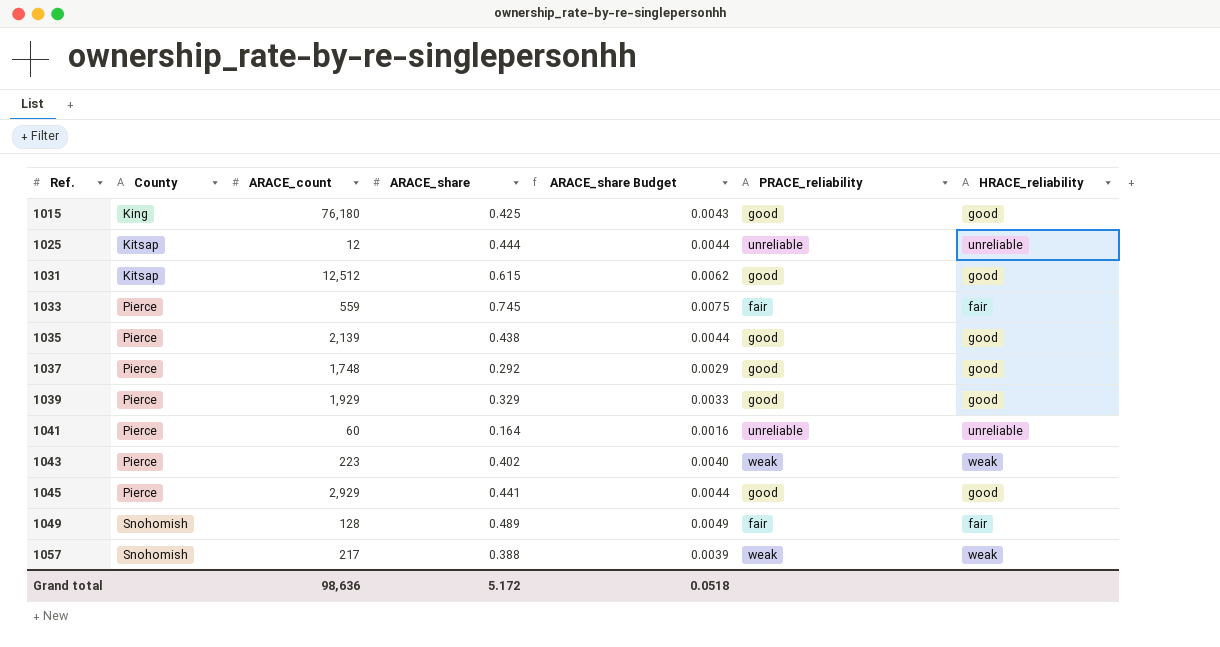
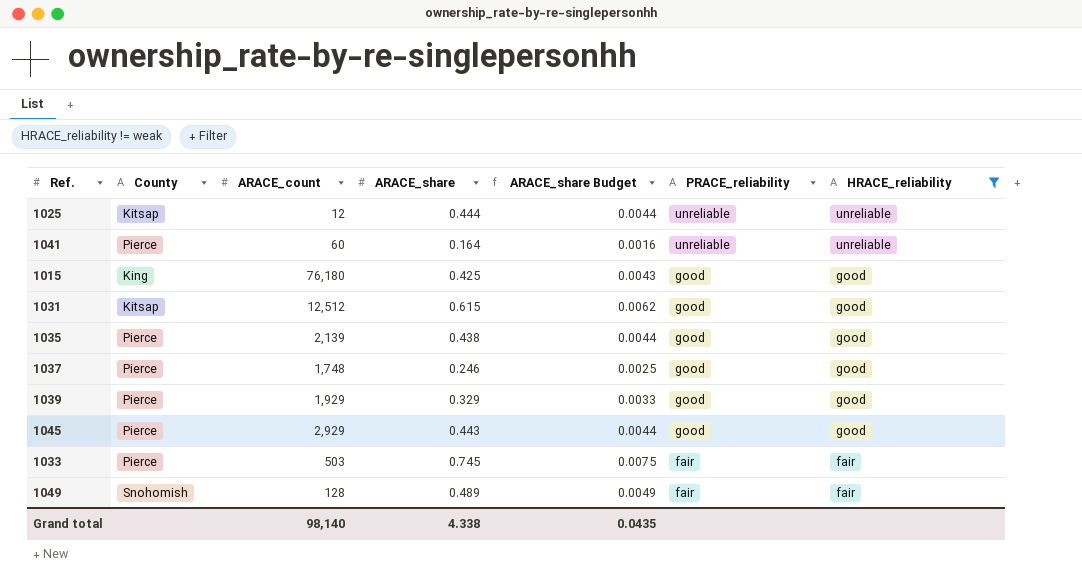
filter: none -> HRACE_reliability != weak
row order: Ref. ascending -> PRACE_reliability descending
1037 | ARACE_share: 0.292 -> 0.246
1037 | ARACE_share Budget: 0.0029 -> 0.0025
1045 | ARACE_share: 0.441 -> 0.443
1033 | ARACE_count: 559 -> 503
Grand total | ARACE_count: 98,636 -> 98,140
Grand total | ARACE_share: 5.172 -> 4.338
Grand total | ARACE_share Budget: 0.0518 -> 0.0435

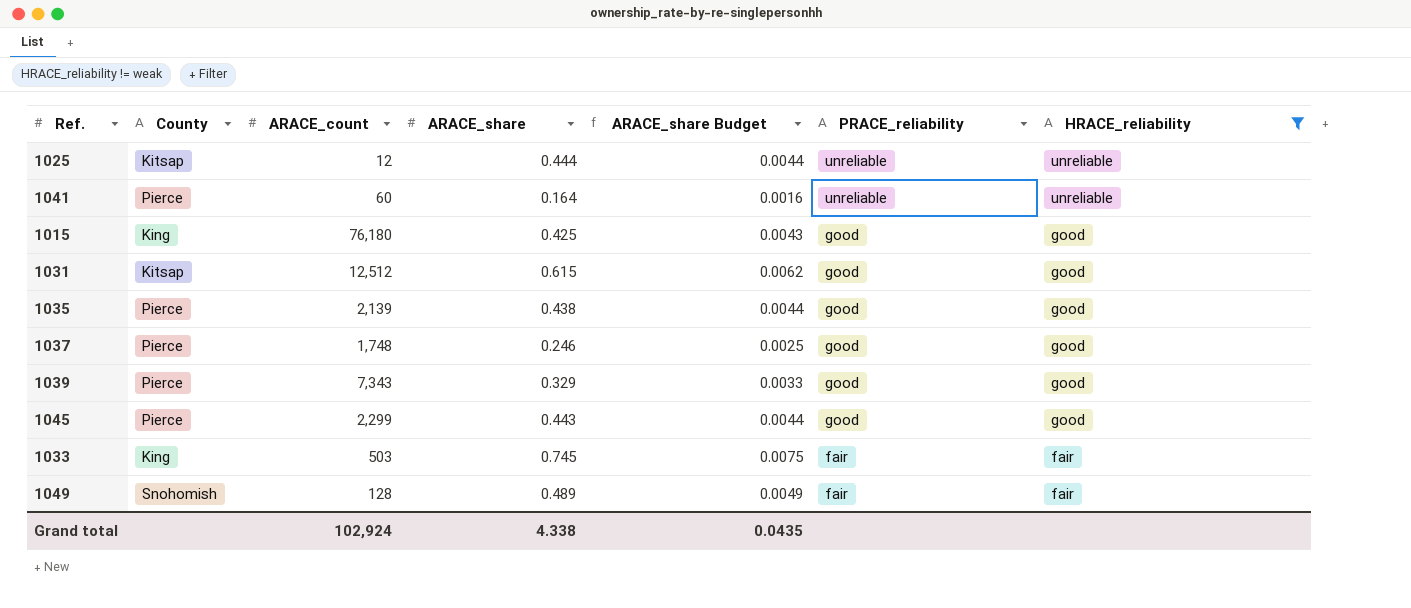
1039 | ARACE_count: 1,929 -> 7,343
1045 | ARACE_count: 2,929 -> 2,299
1033 | County: Pierce -> King
Grand total | ARACE_count: 98,140 -> 102,924

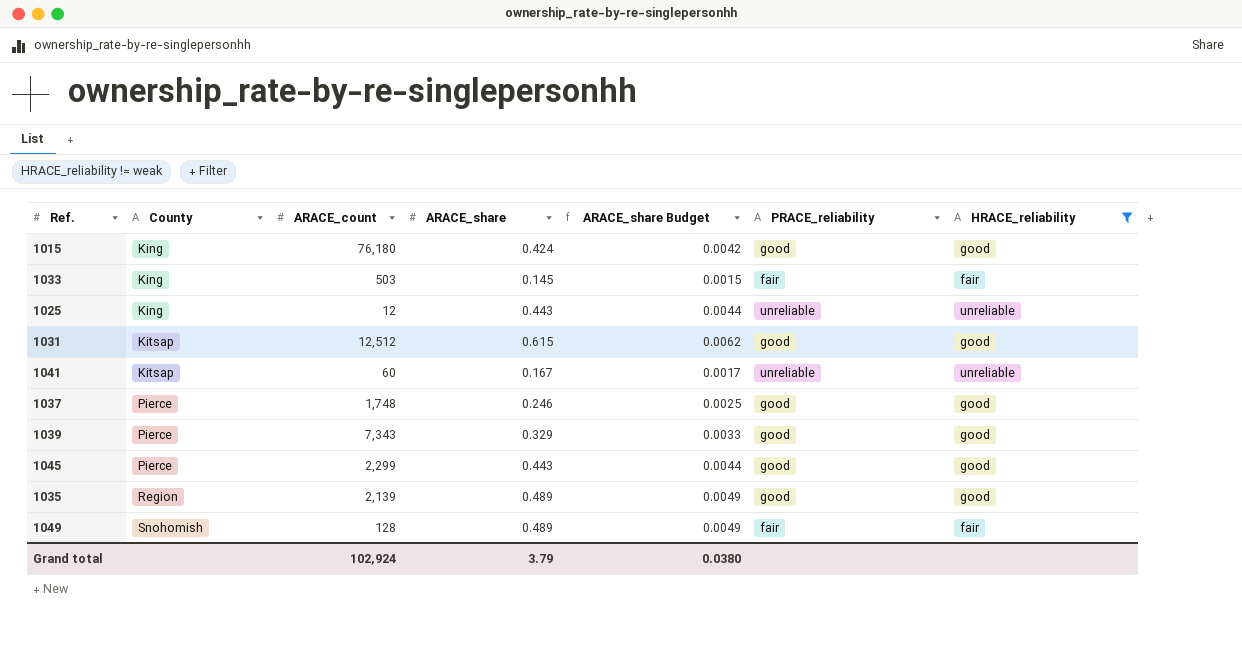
row order: PRACE_reliability descending -> County ascending
1015 | ARACE_share: 0.425 -> 0.424
1015 | ARACE_share Budget: 0.0043 -> 0.0042
1033 | ARACE_share: 0.745 -> 0.145
1033 | ARACE_share Budget: 0.0075 -> 0.0015
1025 | County: Kitsap -> King
1025 | ARACE_share: 0.444 -> 0.443
1041 | County: Pierce -> Kitsap
1041 | ARACE_share: 0.164 -> 0.167
1041 | ARACE_share Budget: 0.0016 -> 0.0017
1035 | County: Pierce -> Region
1035 | ARACE_share: 0.438 -> 0.489
1035 | ARACE_share Budget: 0.0044 -> 0.0049
Grand total | ARACE_share: 4.338 -> 3.79
Grand total | ARACE_share Budget: 0.0435 -> 0.0380

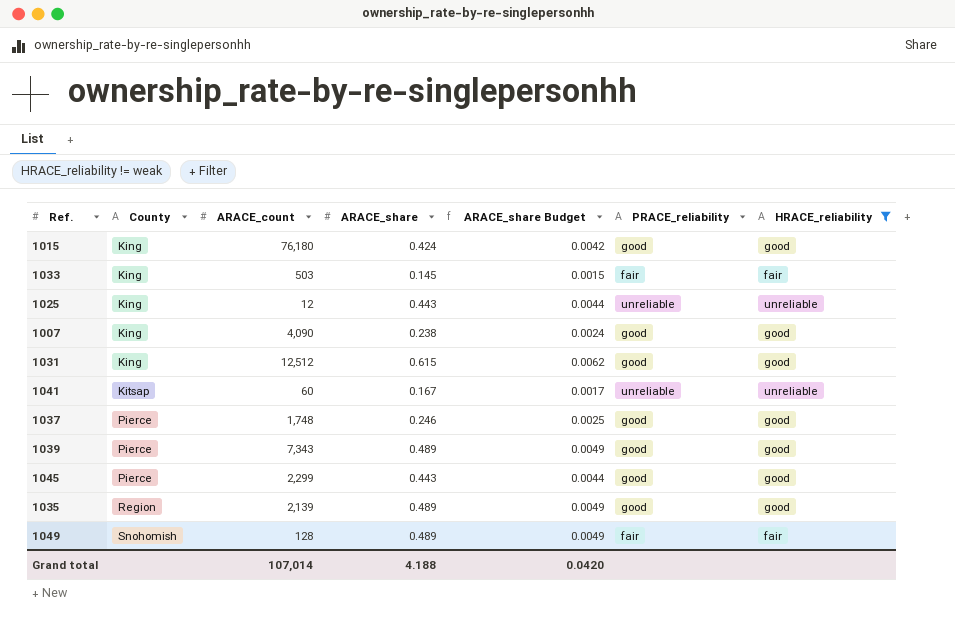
row 1007: none -> King | 4,090 | 0.238 | 0.0024 | good | good
1031 | County: Kitsap -> King
1039 | ARACE_share: 0.329 -> 0.489
1039 | ARACE_share Budget: 0.0033 -> 0.0049
Grand total | ARACE_count: 102,924 -> 107,014
Grand total | ARACE_share: 3.79 -> 4.188
Grand total | ARACE_share Budget: 0.0380 -> 0.0420

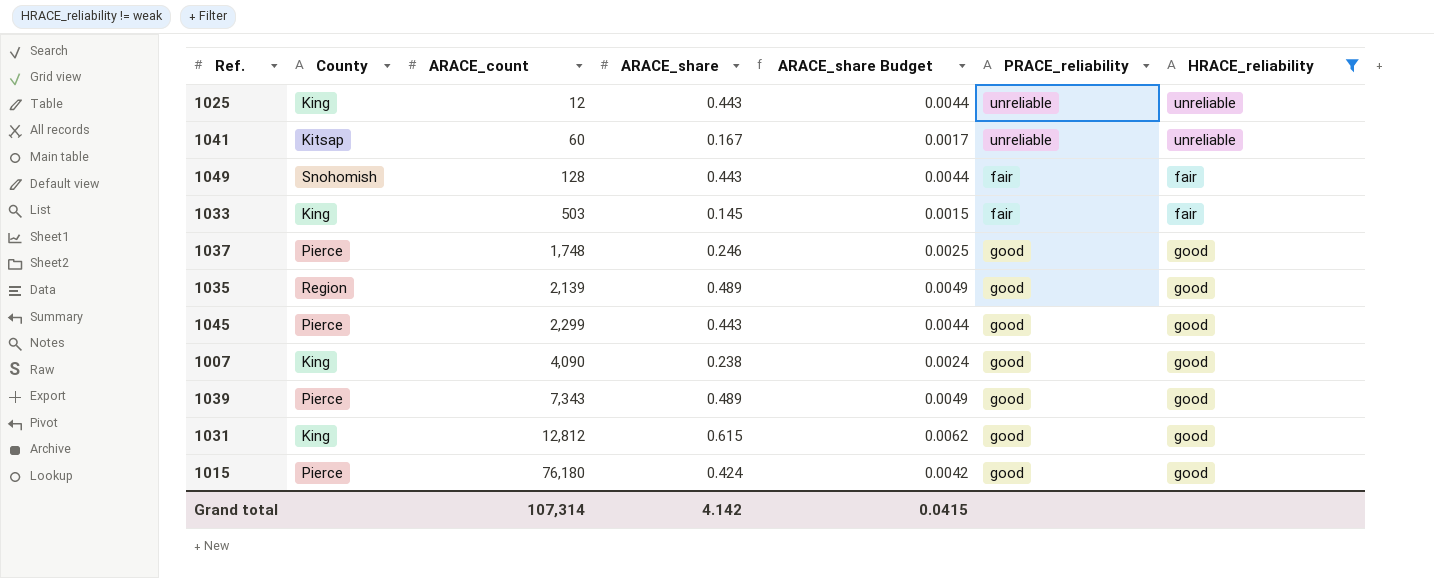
row order: County ascending -> ARACE_count ascending
1049 | ARACE_share: 0.489 -> 0.443
1049 | ARACE_share Budget: 0.0049 -> 0.0044
1031 | ARACE_count: 12,512 -> 12,812
1015 | County: King -> Pierce
Grand total | ARACE_count: 107,014 -> 107,314
Grand total | ARACE_share: 4.188 -> 4.142
Grand total | ARACE_share Budget: 0.0420 -> 0.0415

